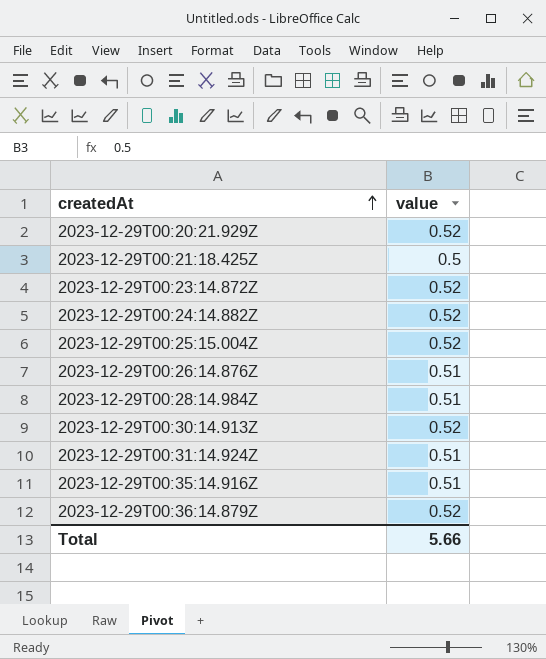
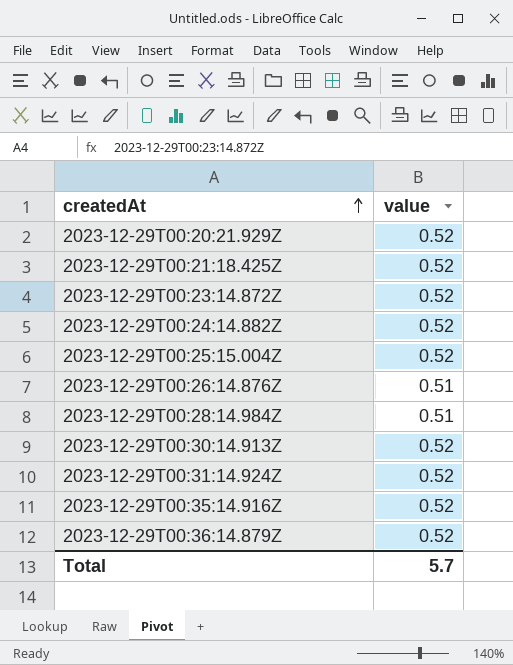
2023-12-29T00:21:18.425Z | value: 0.5 -> 0.52
2023-12-29T00:31:14.924Z | value: 0.51 -> 0.52
2023-12-29T00:35:14.916Z | value: 0.51 -> 0.52
Total | value: 5.66 -> 5.7

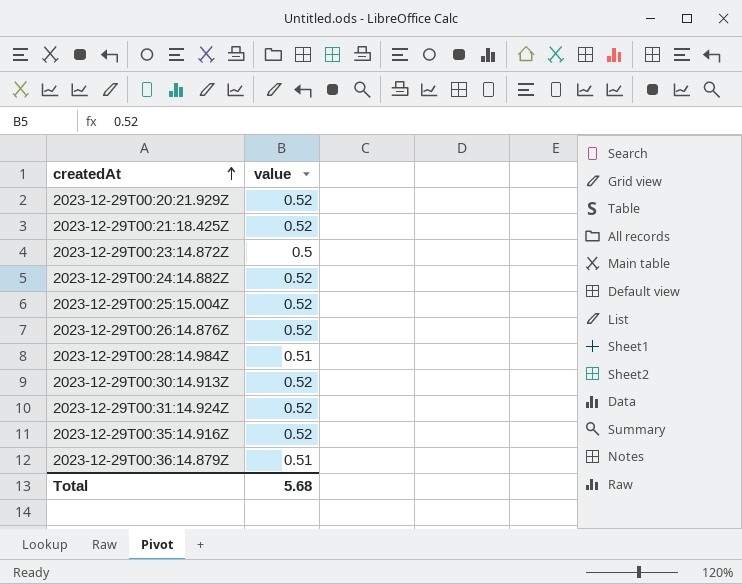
2023-12-29T00:23:14.872Z | value: 0.52 -> 0.5
2023-12-29T00:26:14.876Z | value: 0.51 -> 0.52
2023-12-29T00:36:14.879Z | value: 0.52 -> 0.51
Total | value: 5.7 -> 5.68

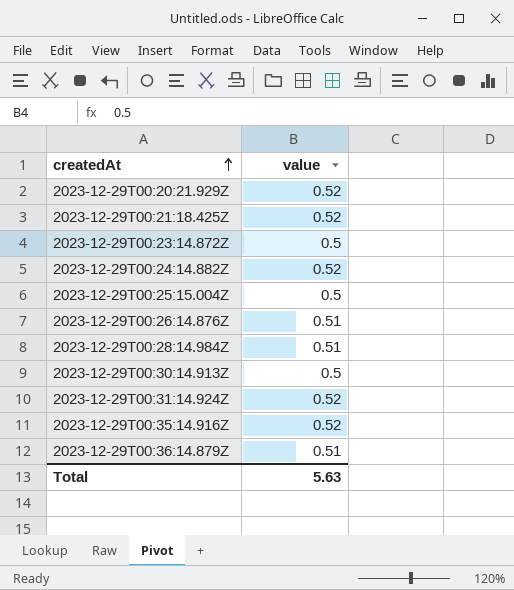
2023-12-29T00:25:15.004Z | value: 0.52 -> 0.5
2023-12-29T00:26:14.876Z | value: 0.52 -> 0.51
2023-12-29T00:30:14.913Z | value: 0.52 -> 0.5
Total | value: 5.68 -> 5.63

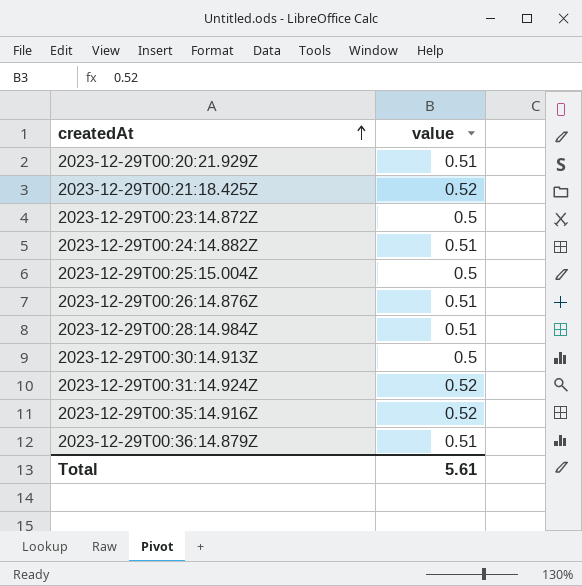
2023-12-29T00:20:21.929Z | value: 0.52 -> 0.51
2023-12-29T00:24:14.882Z | value: 0.52 -> 0.51
Total | value: 5.63 -> 5.61

